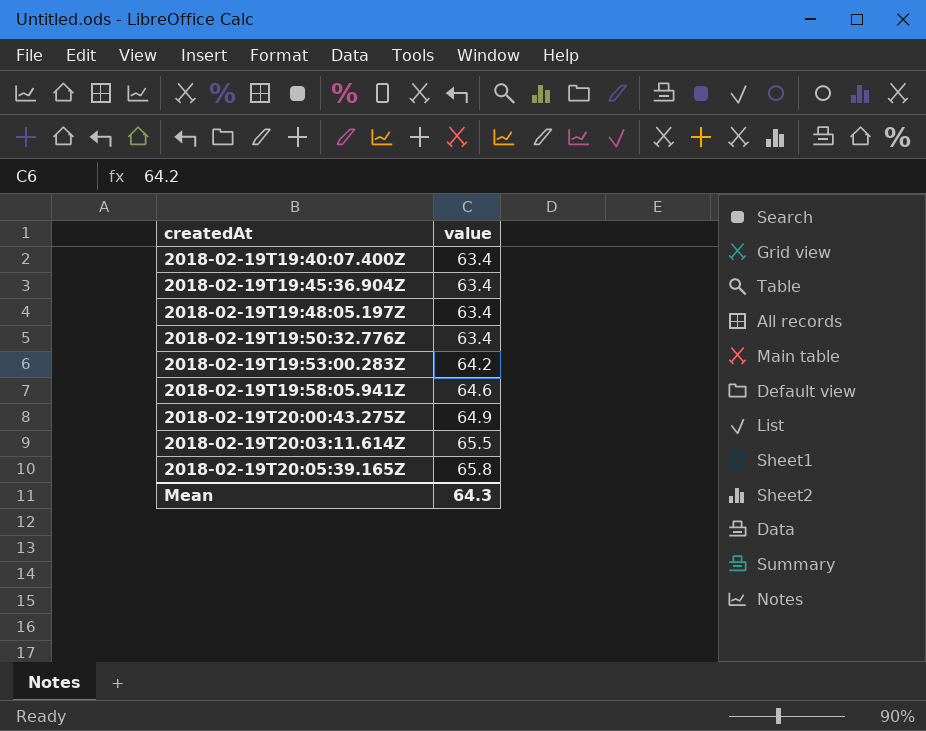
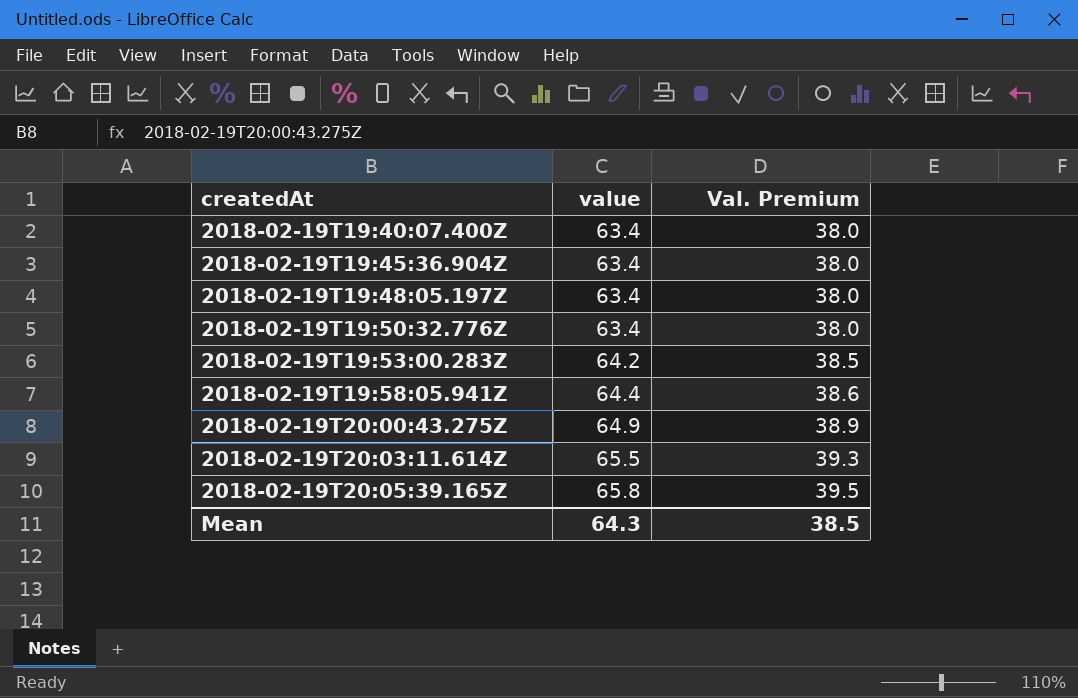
column Val. Premium | formula: none -> [value] * 0.6
2018-02-19T19:58:05.941Z | value: 64.6 -> 64.4

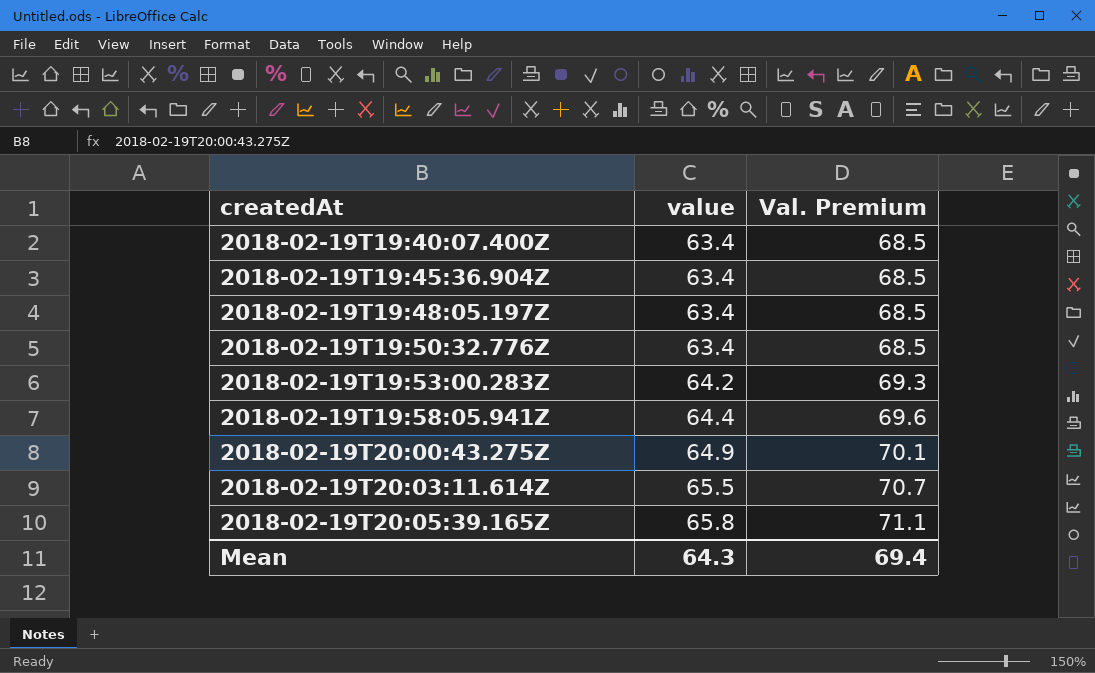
column Val. Premium | formula: [value] * 0.6 -> [value] * 1.08
Mean | Val. Premium: 38.5 -> 69.4

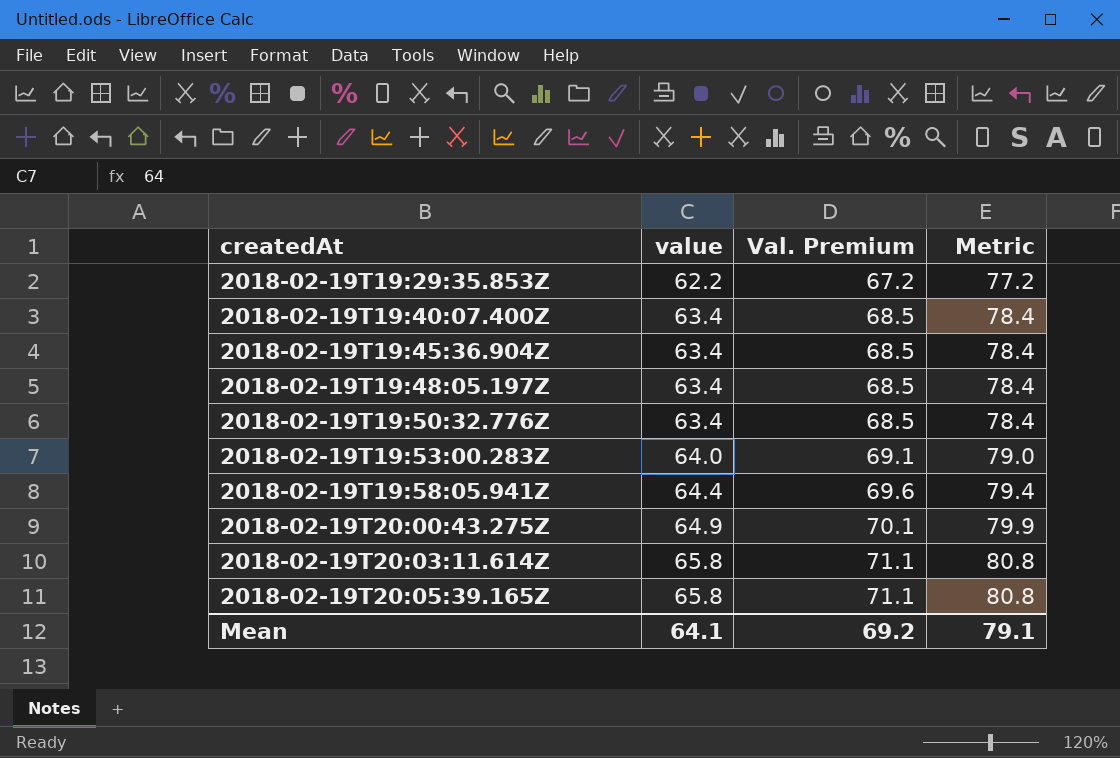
column Metric | formula: none -> [value] + 15
row 2018-02-19T19:29:35.853Z: none -> 62.2 | 67.2 | 77.2
2018-02-19T19:53:00.283Z | value: 64.2 -> 64.0
2018-02-19T19:53:00.283Z | Val. Premium: 69.3 -> 69.1
2018-02-19T20:03:11.614Z | value: 65.5 -> 65.8
2018-02-19T20:03:11.614Z | Val. Premium: 70.7 -> 71.1
Mean | value: 64.3 -> 64.1
Mean | Val. Premium: 69.4 -> 69.2

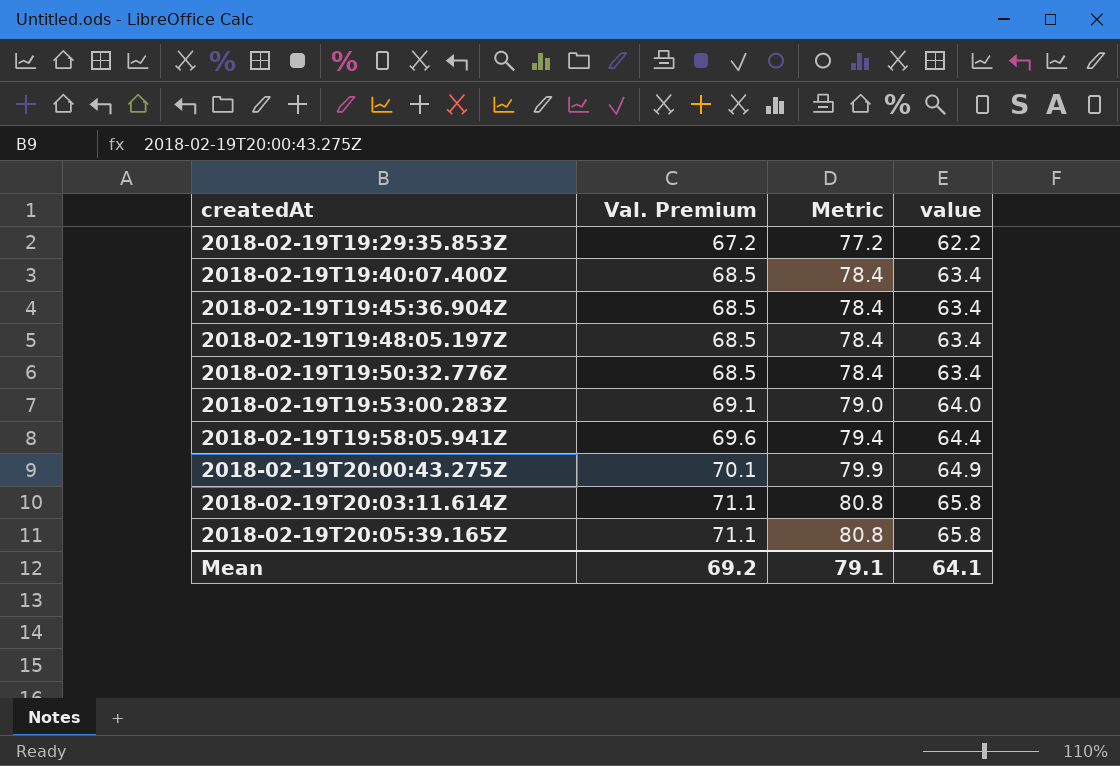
column value | position: 2 -> 4

